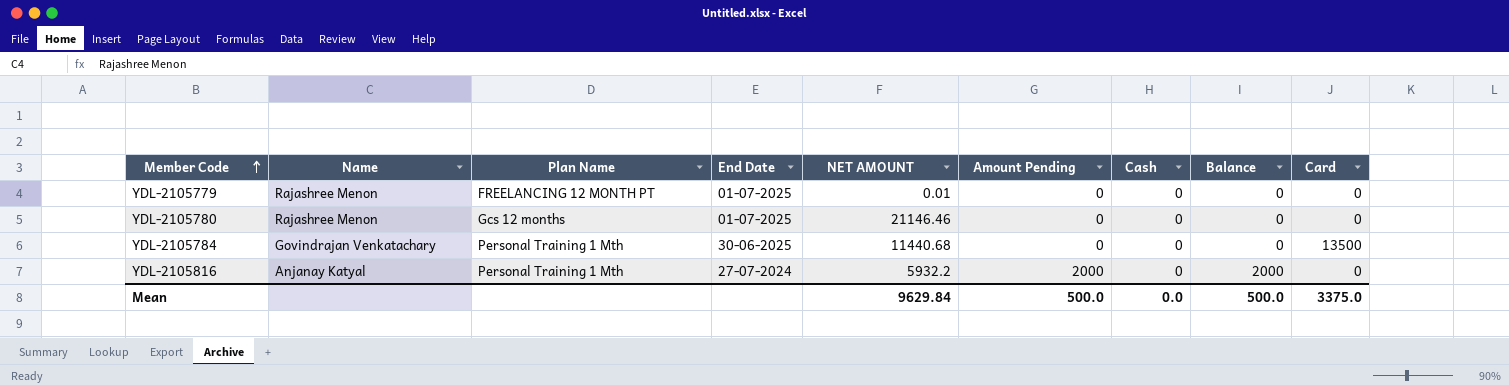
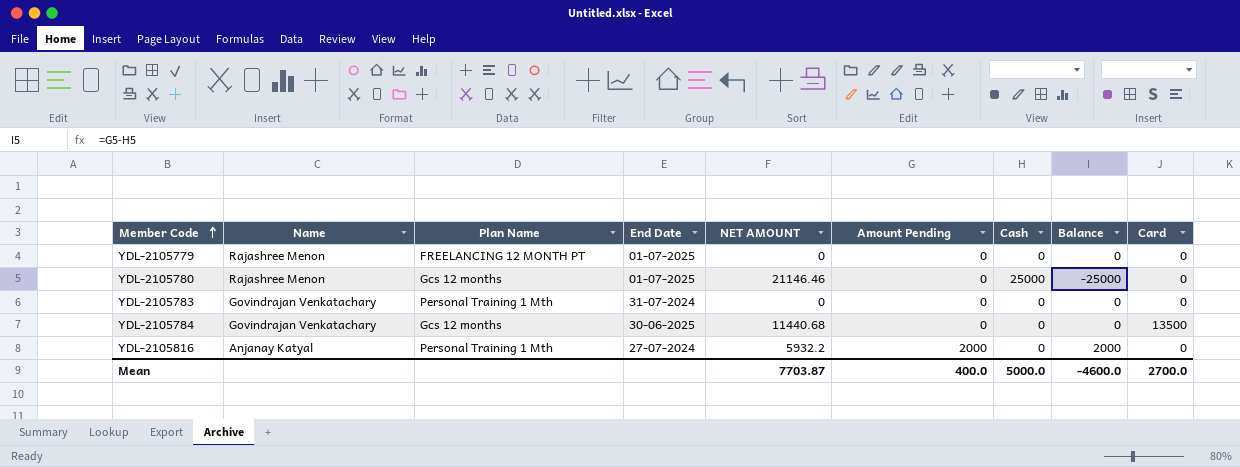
YDL-2105779 | NET AMOUNT: 0.01 -> 0
YDL-2105780 | Cash: 0 -> 25000
YDL-2105780 | Balance: 0 -> -25000
row YDL-2105783: none -> Govindrajan Venkatachary | Personal Training 1 Mth | 31-07-2024 | 0 | 0 | 0 | 0 | 0
YDL-2105784 | Plan Name: Personal Training 1 Mth -> Gcs 12 months
Mean | NET AMOUNT: 9629.84 -> 7703.87
Mean | Amount Pending: 500.0 -> 400.0
Mean | Cash: 0.0 -> 5000.0
Mean | Balance: 500.0 -> -4600.0
Mean | Card: 3375.0 -> 2700.0

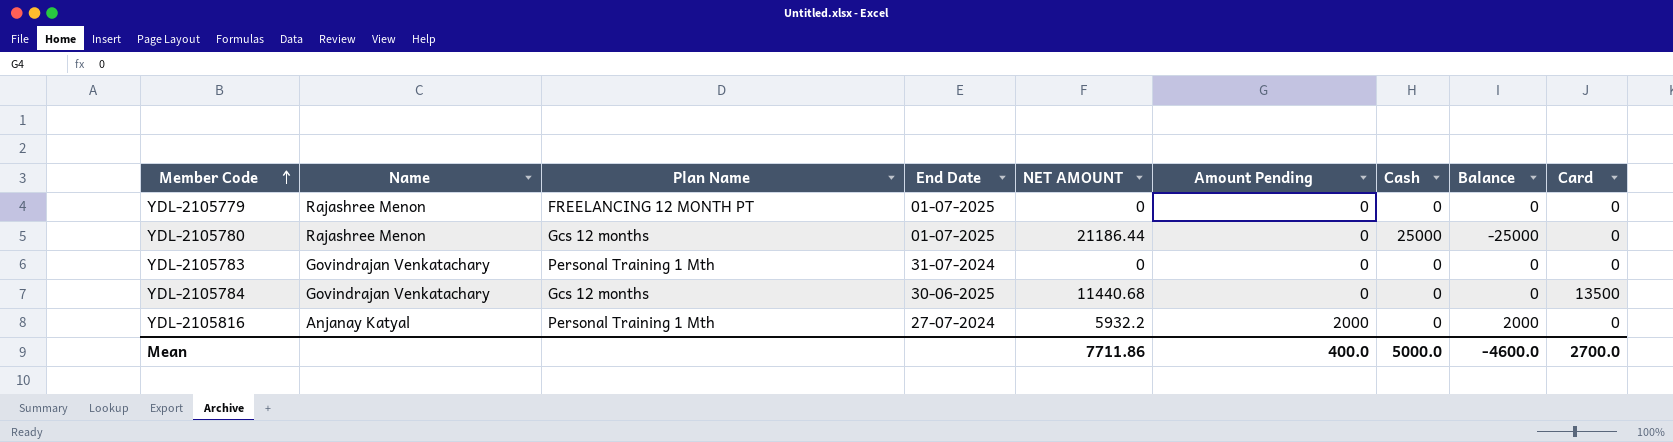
YDL-2105780 | NET AMOUNT: 21146.46 -> 21186.44
Mean | NET AMOUNT: 7703.87 -> 7711.86

